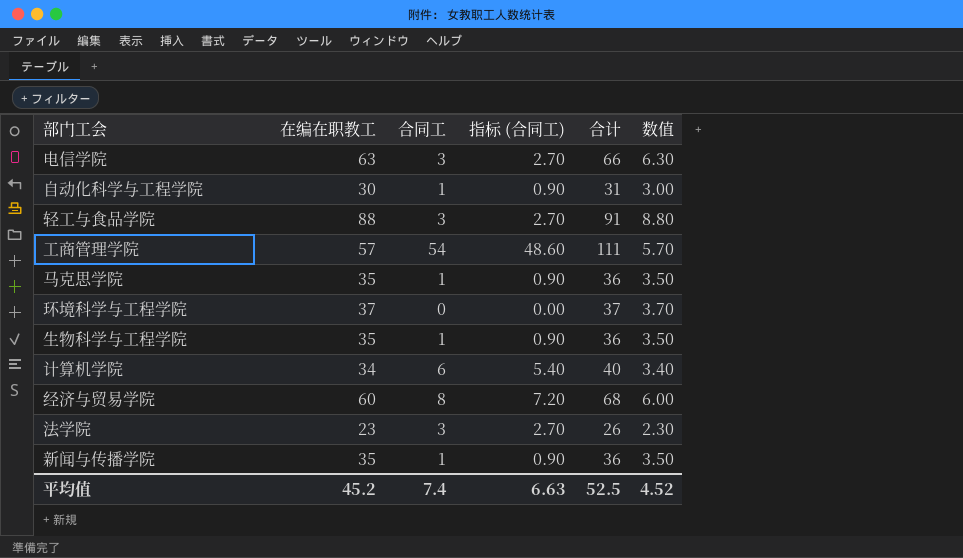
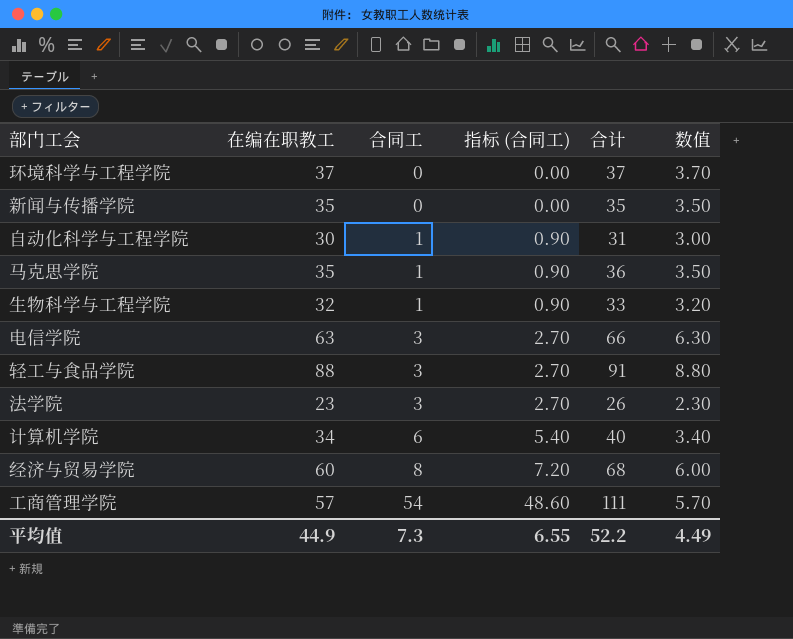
row order: none -> 合同工 ascending
新闻与传播学院 | 合同工: 1 -> 0
新闻与传播学院 | 指标 (合同工): 0.90 -> 0.00
新闻与传播学院 | 合计: 36 -> 35
生物科学与工程学院 | 在编在职教工: 35 -> 32
生物科学与工程学院 | 合计: 36 -> 33
生物科学与工程学院 | 数值: 3.50 -> 3.20
平均值 | 在编在职教工: 45.2 -> 44.9
平均值 | 合同工: 7.4 -> 7.3
平均值 | 指标 (合同工): 6.63 -> 6.55
平均值 | 合计: 52.5 -> 52.2
平均值 | 数值: 4.52 -> 4.49

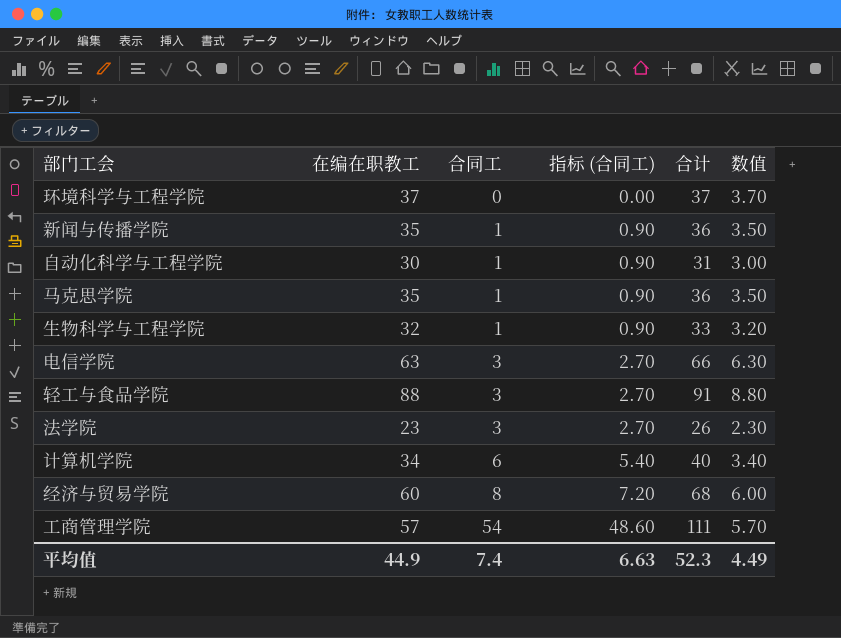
新闻与传播学院 | 合同工: 0 -> 1
新闻与传播学院 | 指标 (合同工): 0.00 -> 0.90
新闻与传播学院 | 合计: 35 -> 36
平均值 | 合同工: 7.3 -> 7.4
平均值 | 指标 (合同工): 6.55 -> 6.63
平均值 | 合计: 52.2 -> 52.3

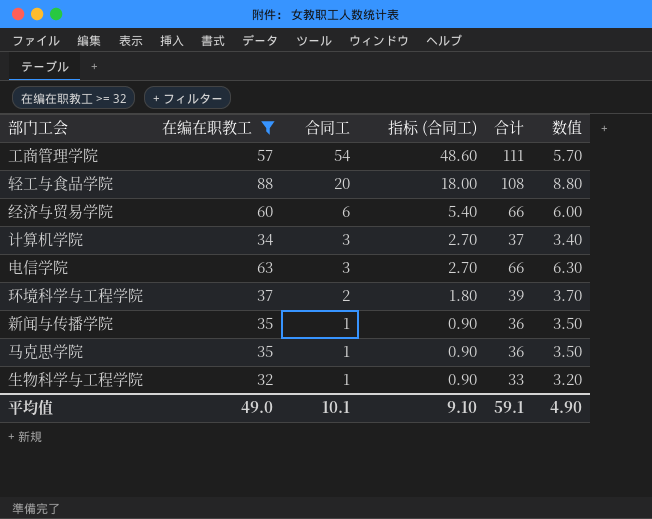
filter: none -> 在编在职教工 >= 32
row order: 合同工 ascending -> 合同工 descending
轻工与食品学院 | 合同工: 3 -> 20
轻工与食品学院 | 指标 (合同工): 2.70 -> 18.00
轻工与食品学院 | 合计: 91 -> 108
经济与贸易学院 | 合同工: 8 -> 6
经济与贸易学院 | 指标 (合同工): 7.20 -> 5.40
经济与贸易学院 | 合计: 68 -> 66
计算机学院 | 合同工: 6 -> 3
计算机学院 | 指标 (合同工): 5.40 -> 2.70
计算机学院 | 合计: 40 -> 37
环境科学与工程学院 | 合同工: 0 -> 2
环境科学与工程学院 | 指标 (合同工): 0.00 -> 1.80
环境科学与工程学院 | 合计: 37 -> 39
平均值 | 在编在职教工: 44.9 -> 49.0
平均值 | 合同工: 7.4 -> 10.1
平均值 | 指标 (合同工): 6.63 -> 9.10
平均值 | 合计: 52.3 -> 59.1
平均值 | 数值: 4.49 -> 4.90

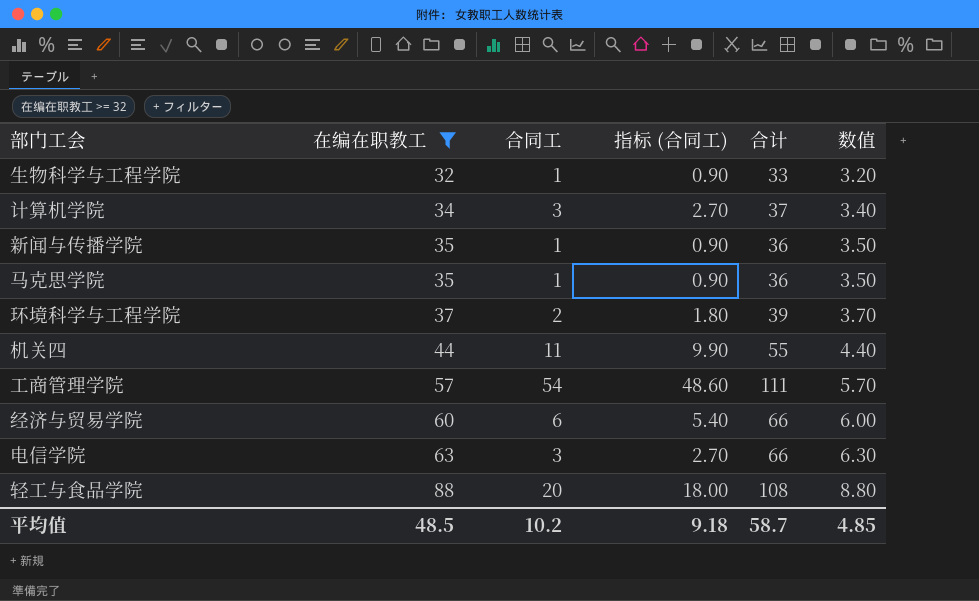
row order: 合同工 descending -> 在编在职教工 ascending
row 机关四: none -> 44 | 11 | 9.90 | 55 | 4.40
平均值 | 在编在职教工: 49.0 -> 48.5
平均值 | 合同工: 10.1 -> 10.2
平均值 | 指标 (合同工): 9.10 -> 9.18
平均值 | 合计: 59.1 -> 58.7
平均值 | 数值: 4.90 -> 4.85

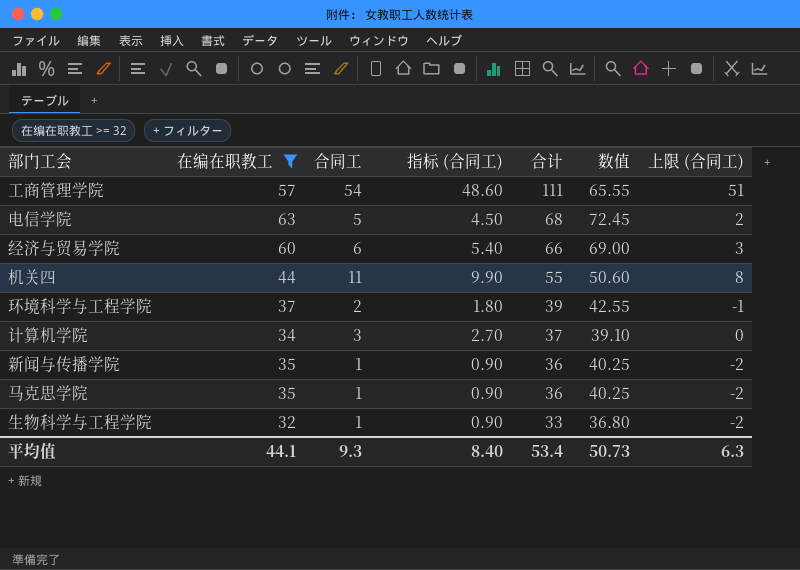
row order: 在编在职教工 ascending -> 合计 descending
column 数值 | formula: [在编在职教工] * 0.1 -> [在编在职教工] * 1.15
column 上限 (合同工) | formula: none -> [合同工] - 3
row 轻工与食品学院: 88 | 20 | 18.00 | 108 | 8.80 -> none
电信学院 | 合同工: 3 -> 5
电信学院 | 指标 (合同工): 2.70 -> 4.50
电信学院 | 合计: 66 -> 68
平均值 | 在编在职教工: 48.5 -> 44.1
平均值 | 合同工: 10.2 -> 9.3
平均值 | 指标 (合同工): 9.18 -> 8.40
平均值 | 合计: 58.7 -> 53.4
平均值 | 数值: 4.85 -> 50.73

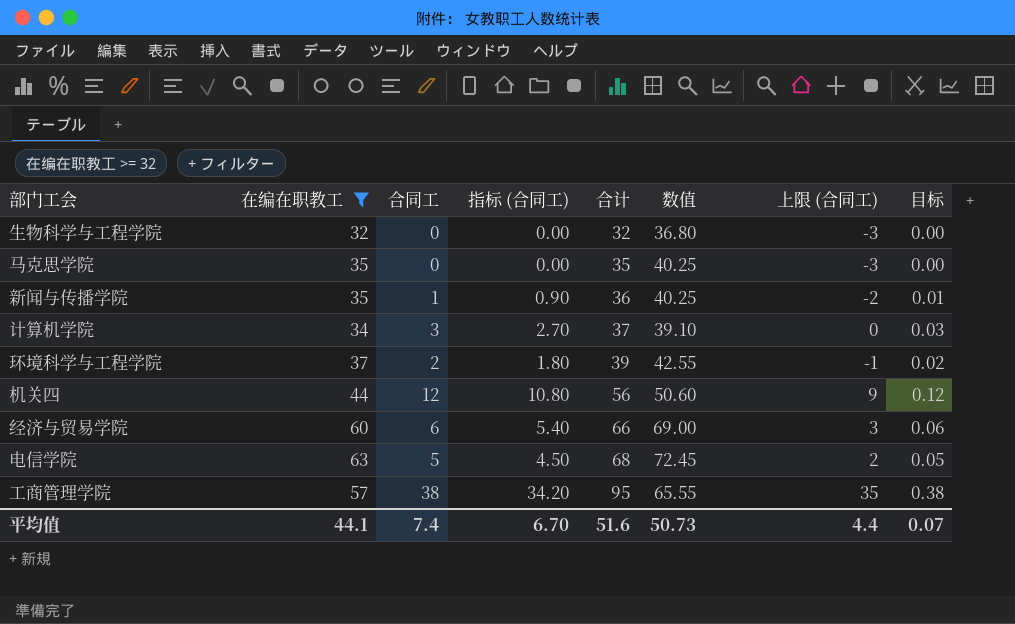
row order: 合计 descending -> 合计 ascending
column 目标 | formula: none -> [合同工] * 0.01
生物科学与工程学院 | 合同工: 1 -> 0
生物科学与工程学院 | 指标 (合同工): 0.90 -> 0.00
生物科学与工程学院 | 合计: 33 -> 32
生物科学与工程学院 | 上限 (合同工): -2 -> -3
马克思学院 | 合同工: 1 -> 0
马克思学院 | 指标 (合同工): 0.90 -> 0.00
马克思学院 | 合计: 36 -> 35
马克思学院 | 上限 (合同工): -2 -> -3
机关四 | 合同工: 11 -> 12
机关四 | 指标 (合同工): 9.90 -> 10.80
机关四 | 合计: 55 -> 56
机关四 | 上限 (合同工): 8 -> 9
工商管理学院 | 合同工: 54 -> 38
工商管理学院 | 指标 (合同工): 48.60 -> 34.20
工商管理学院 | 合计: 111 -> 95
工商管理学院 | 上限 (合同工): 51 -> 35
平均值 | 合同工: 9.3 -> 7.4
平均值 | 指标 (合同工): 8.40 -> 6.70
平均值 | 合计: 53.4 -> 51.6
平均值 | 上限 (合同工): 6.3 -> 4.4

